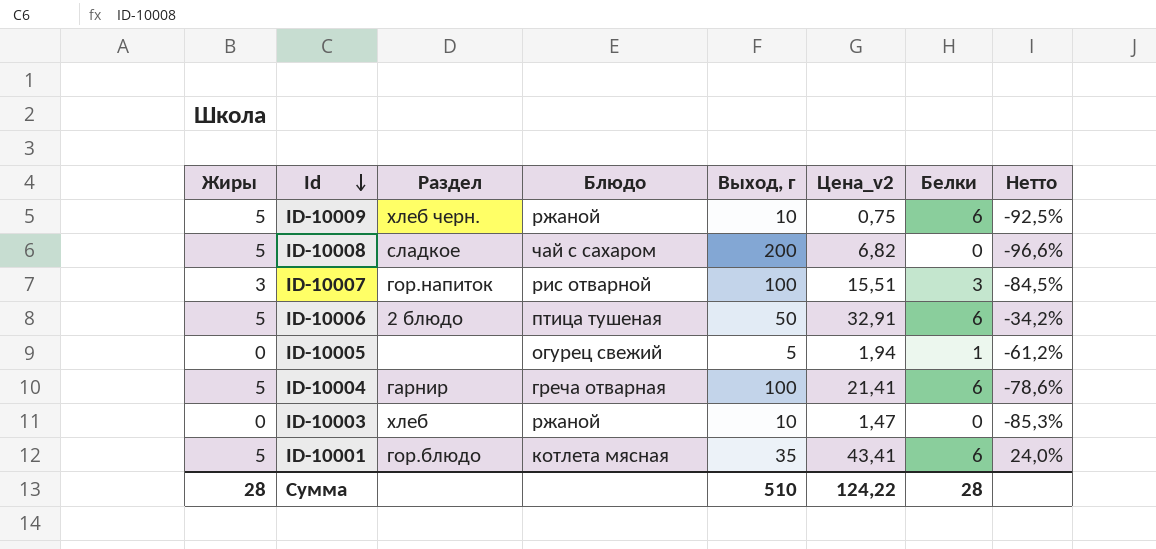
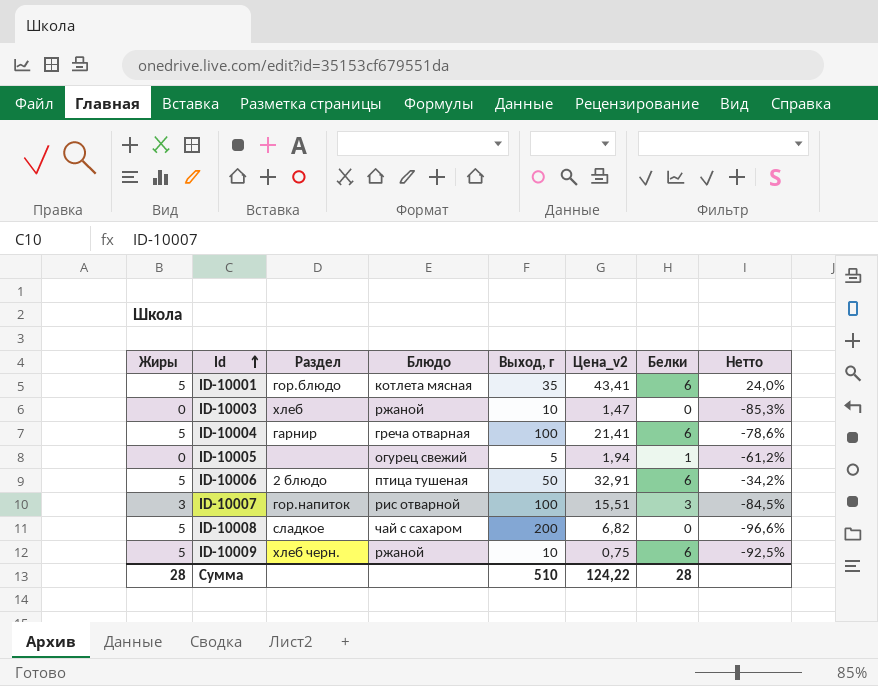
row order: Id descending -> Id ascending

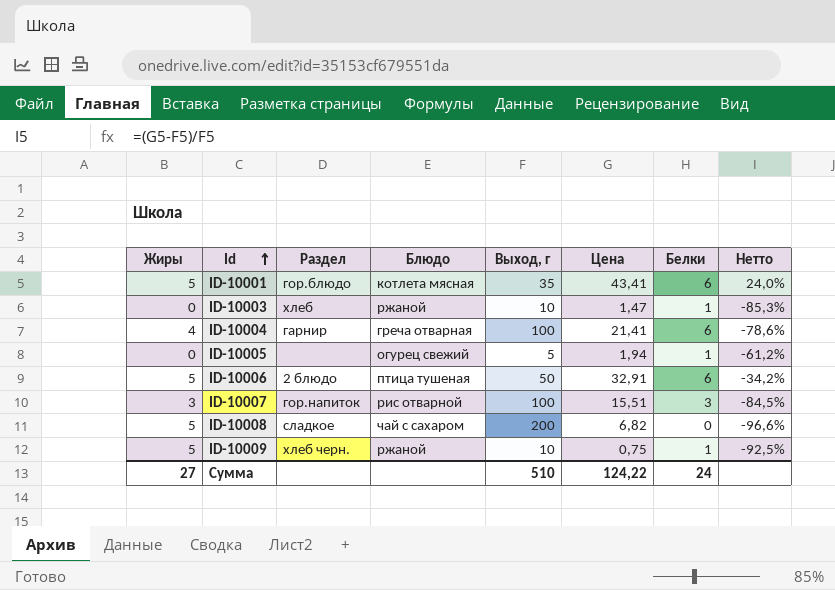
column name: Цена_v2 -> Цена
ID-10003 | Белки: 0 -> 1
ID-10004 | Жиры: 5 -> 4
ID-10009 | Белки: 6 -> 1
Сумма | Жиры: 28 -> 27
Сумма | Белки: 28 -> 24

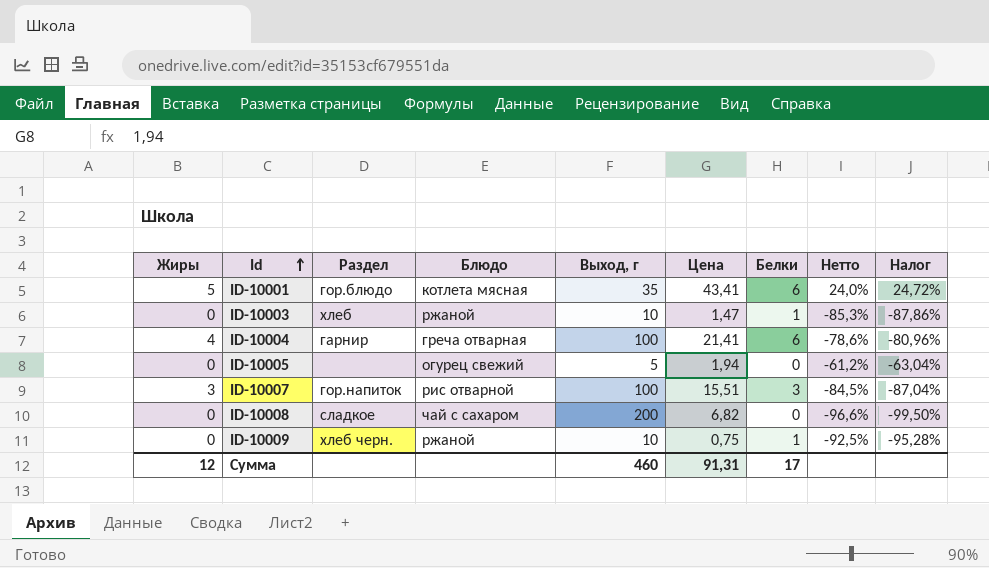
column Налог | formula: none -> [Нетто] * 1,03
row ID-10006: 5 | 2 блюдо | птица тушеная | 50 | 32,91 | 6 | -34,2% -> none
ID-10005 | Белки: 1 -> 0
ID-10008 | Жиры: 5 -> 0
ID-10009 | Жиры: 5 -> 0
Сумма | Жиры: 27 -> 12
Сумма | Выход, г: 510 -> 460
Сумма | Цена: 124,22 -> 91,31
Сумма | Белки: 24 -> 17

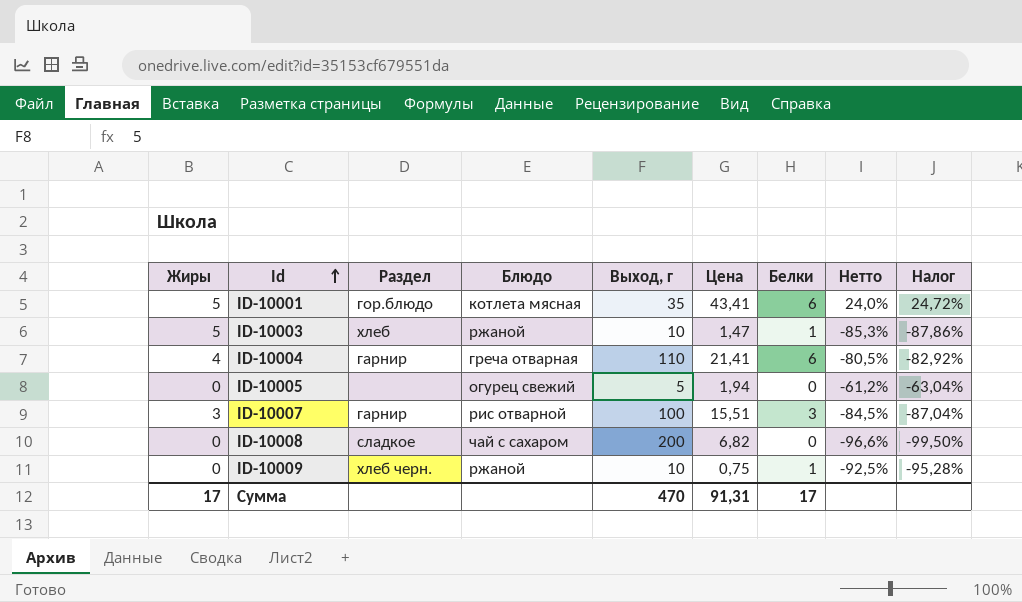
ID-10003 | Жиры: 0 -> 5
ID-10004 | Выход, г: 100 -> 110
ID-10004 | Нетто: -78,6% -> -80,5%
ID-10004 | Налог: -80,96% -> -82,92%
ID-10007 | Раздел: гор.напиток -> гарнир
Сумма | Жиры: 12 -> 17
Сумма | Выход, г: 460 -> 470

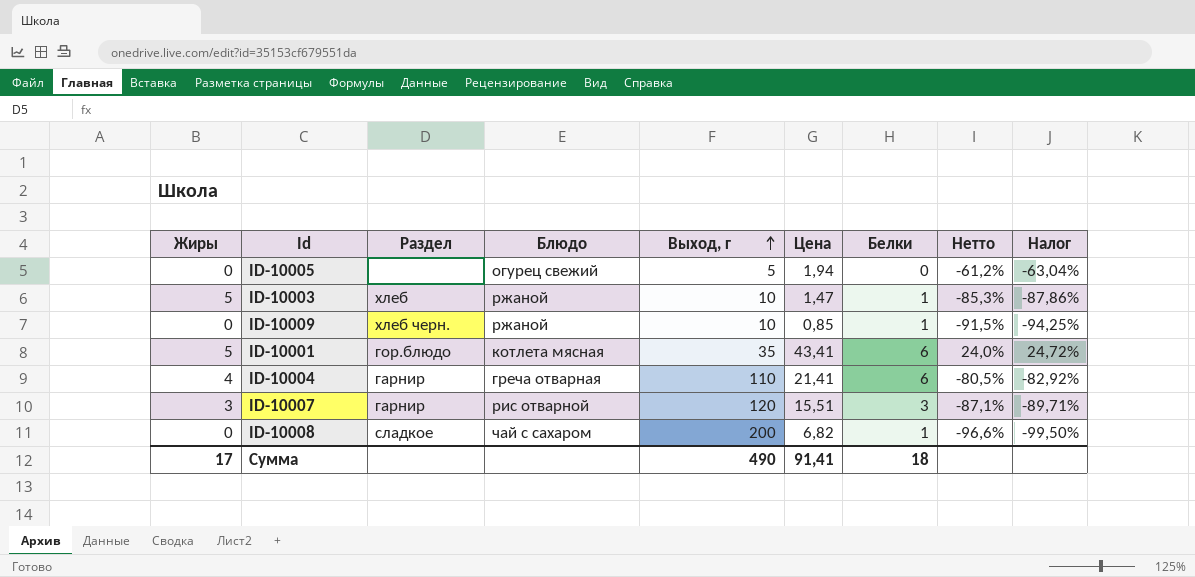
row order: Id ascending -> Выход, г ascending
ID-10009 | Цена: 0,75 -> 0,85
ID-10009 | Нетто: -92,5% -> -91,5%
ID-10009 | Налог: -95,28% -> -94,25%
ID-10007 | Выход, г: 100 -> 120
ID-10007 | Нетто: -84,5% -> -87,1%
ID-10007 | Налог: -87,04% -> -89,71%
ID-10008 | Белки: 0 -> 1
Сумма | Выход, г: 470 -> 490
Сумма | Цена: 91,31 -> 91,41
Сумма | Белки: 17 -> 18

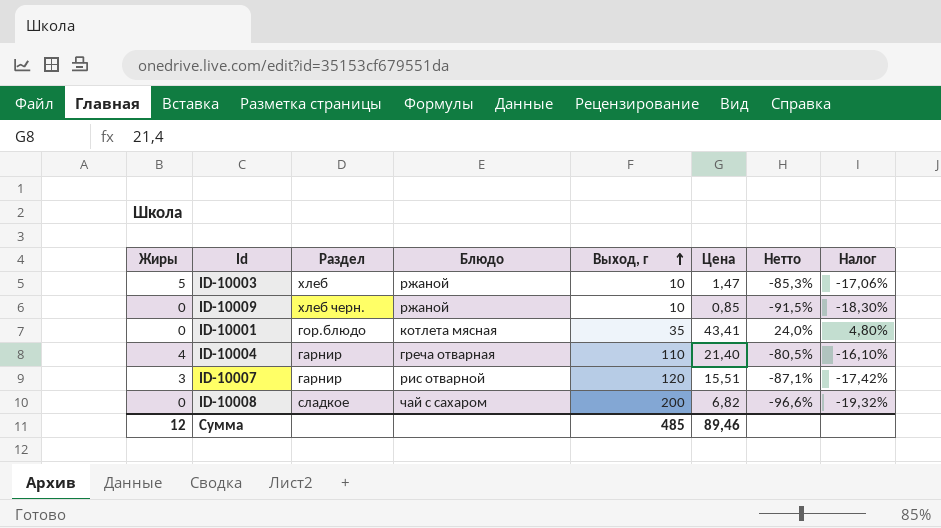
column Белки | position: 7 -> none
column Налог | formula: [Нетто] * 1,03 -> [Нетто] * 0,2
row ID-10005: 0 | none | огурец свежий | 5 | 1,94 | 0 | -61,2% | -63,04% -> none
ID-10001 | Жиры: 5 -> 0
ID-10004 | Цена: 21,41 -> 21,40
Сумма | Жиры: 17 -> 12
Сумма | Выход, г: 490 -> 485
Сумма | Цена: 91,41 -> 89,46

